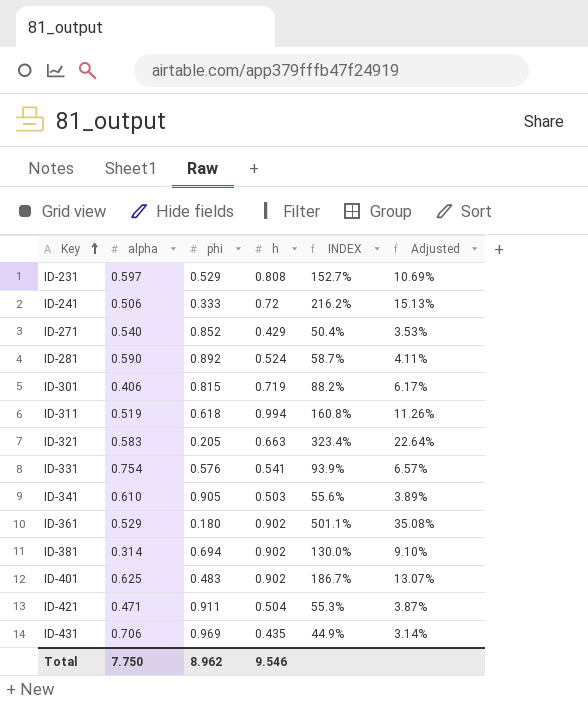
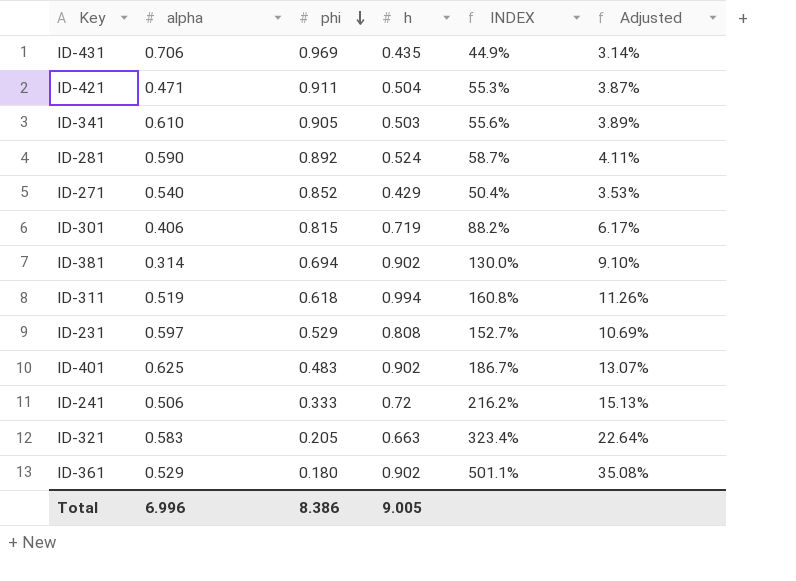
row order: Key ascending -> phi descending
row ID-331: 0.754 | 0.576 | 0.541 | 93.9% | 6.57% -> none
Total | alpha: 7.750 -> 6.996
Total | phi: 8.962 -> 8.386
Total | h: 9.546 -> 9.005

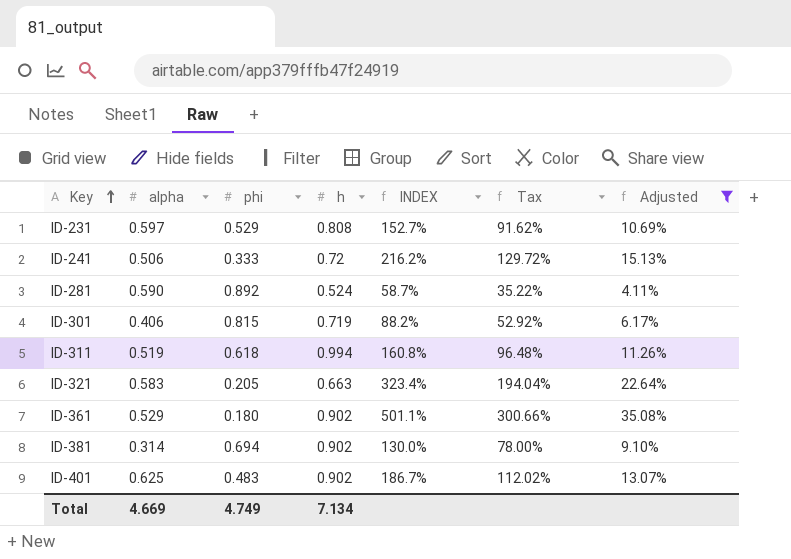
filter: none -> Adjusted >= 4.11%
row order: phi descending -> Key ascending
column Tax | formula: none -> [INDEX] * 0.6
Total | alpha: 6.996 -> 4.669
Total | phi: 8.386 -> 4.749
Total | h: 9.005 -> 7.134

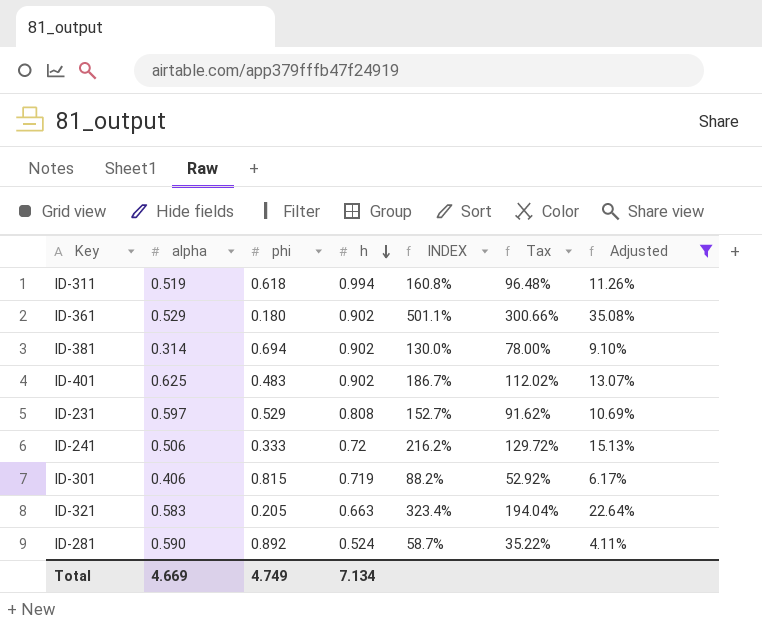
row order: Key ascending -> h descending

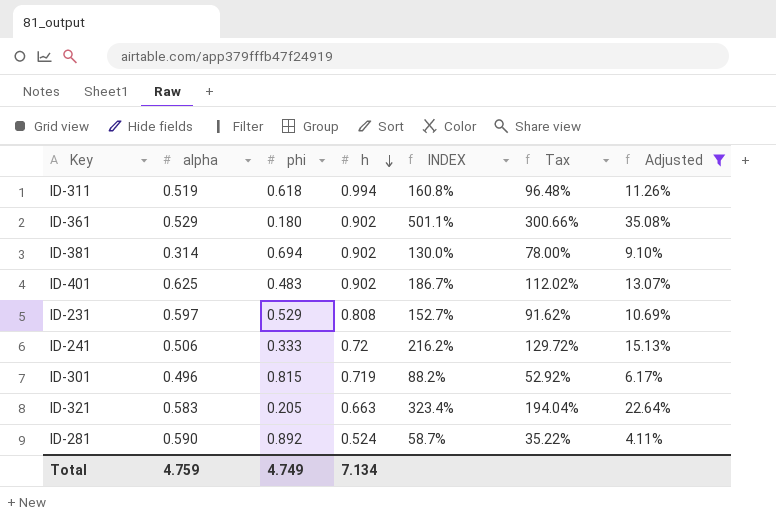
ID-301 | alpha: 0.406 -> 0.496
Total | alpha: 4.669 -> 4.759

